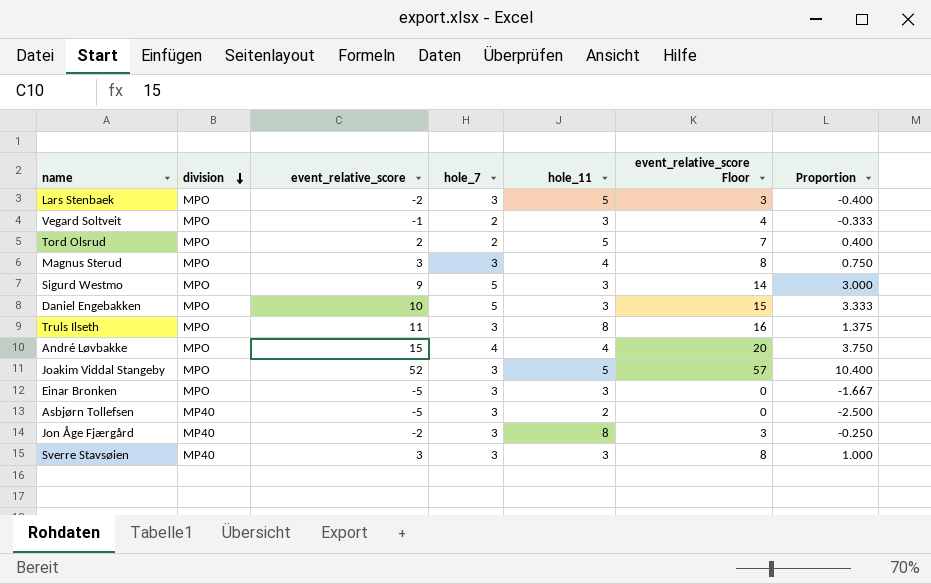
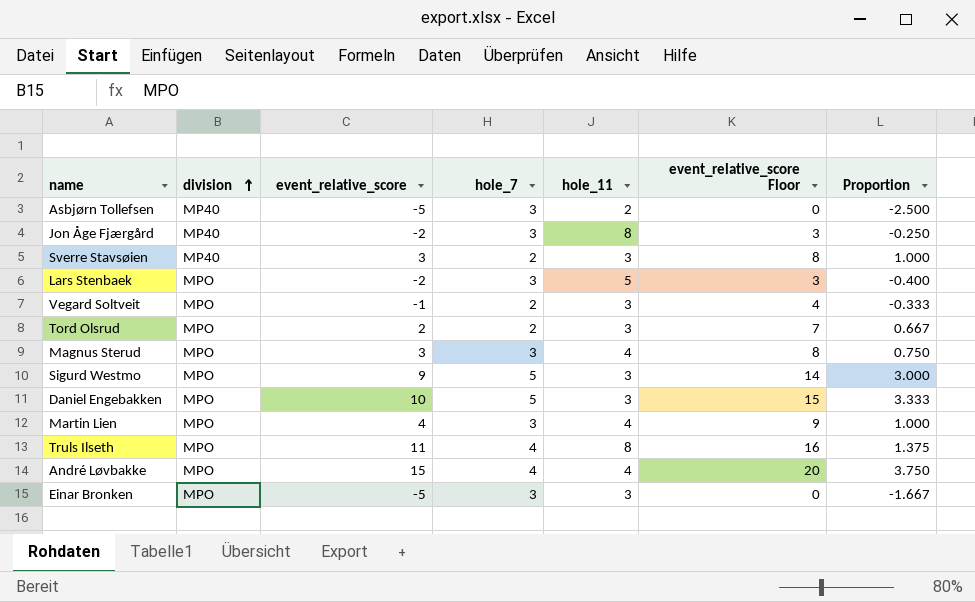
row order: division descending -> division ascending
row Joakim Viddal Stangeby: MPO | 52 | 3 | 5 | 57 | 10.400 -> none
Sverre Stavsøien | hole_7: 3 -> 2
Tord Olsrud | hole_11: 5 -> 3
Tord Olsrud | Proportion: 0.400 -> 0.667
row Martin Lien: none -> MPO | 4 | 3 | 4 | 9 | 1.000
Truls Ilseth | hole_7: 3 -> 4

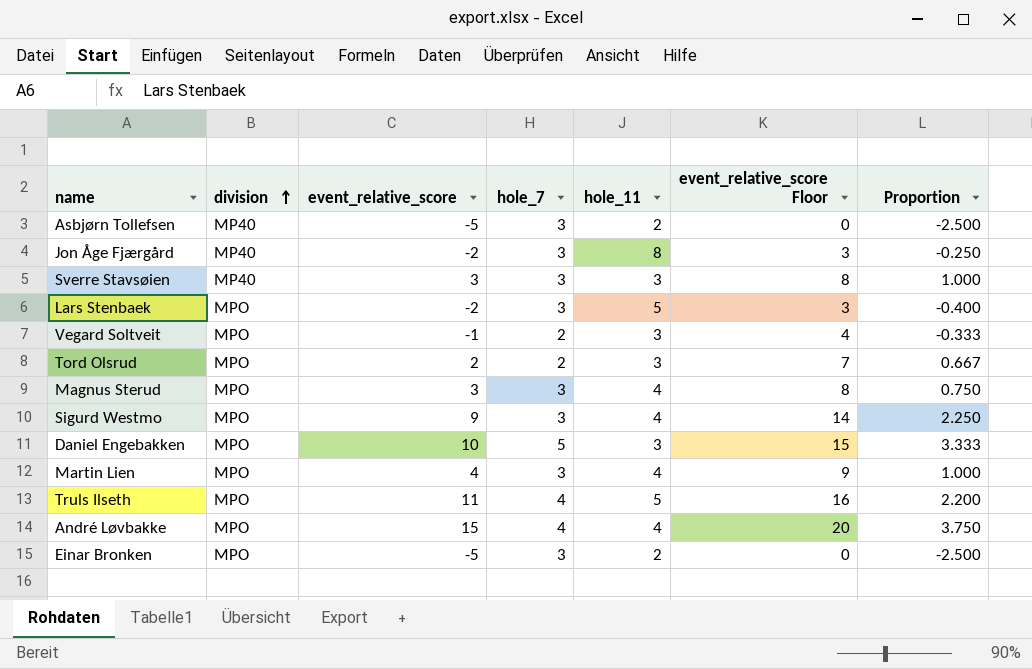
Sverre Stavsøien | hole_7: 2 -> 3
Sigurd Westmo | hole_7: 5 -> 3
Sigurd Westmo | hole_11: 3 -> 4
Sigurd Westmo | Proportion: 3.000 -> 2.250
Truls Ilseth | hole_11: 8 -> 5
Truls Ilseth | Proportion: 1.375 -> 2.200
Einar Bronken | hole_11: 3 -> 2
Einar Bronken | Proportion: -1.667 -> -2.500

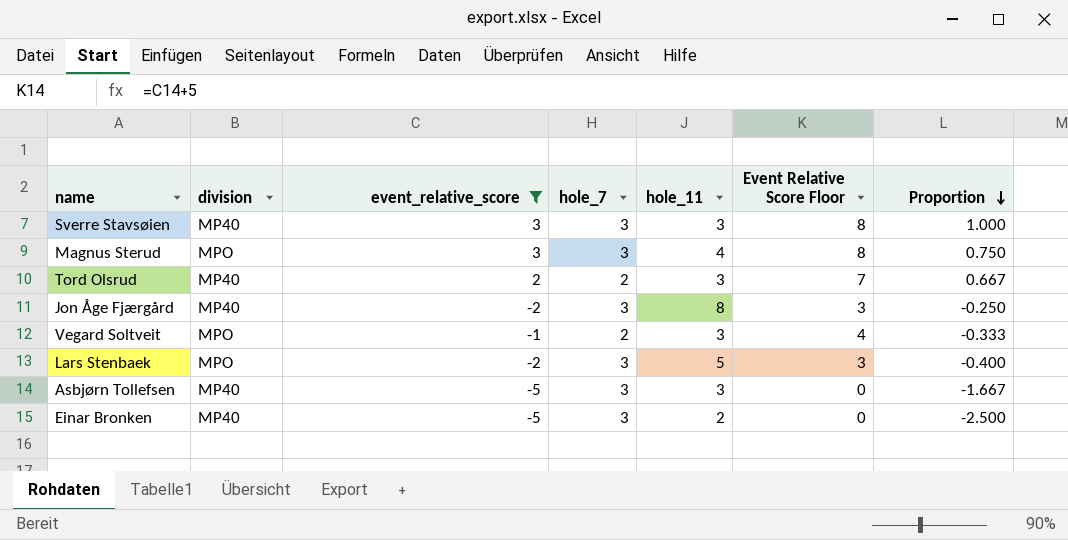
filter: none -> event_relative_score <= 3
row order: division ascending -> Proportion descending
column name: event_relative_score Floor -> Event Relative Score Floor
Tord Olsrud | division: MPO -> MP40
Asbjørn Tollefsen | hole_11: 2 -> 3
Asbjørn Tollefsen | Proportion: -2.500 -> -1.667
Einar Bronken | division: MPO -> MP40

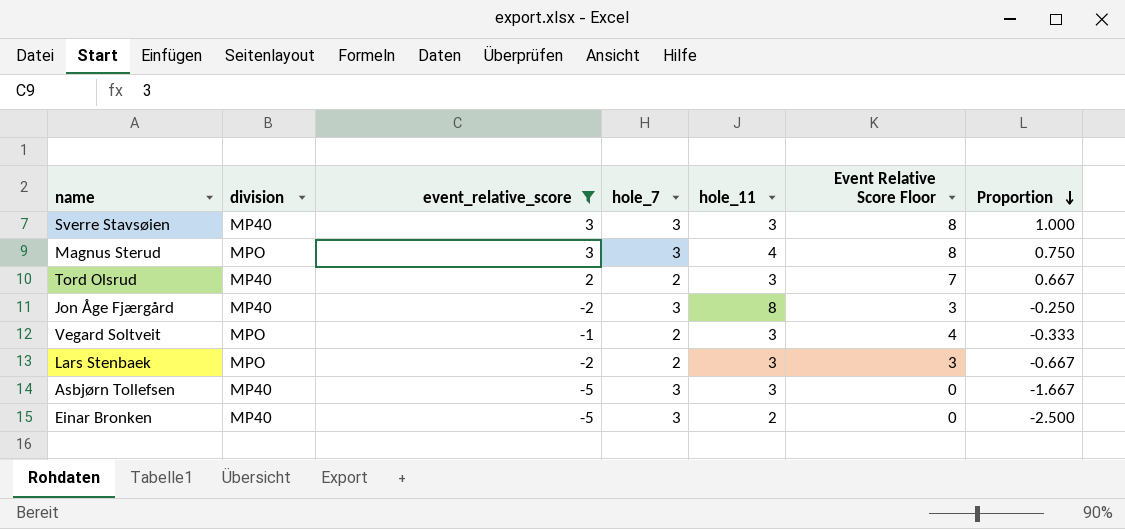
Lars Stenbaek | hole_7: 3 -> 2
Lars Stenbaek | hole_11: 5 -> 3
Lars Stenbaek | Proportion: -0.400 -> -0.667

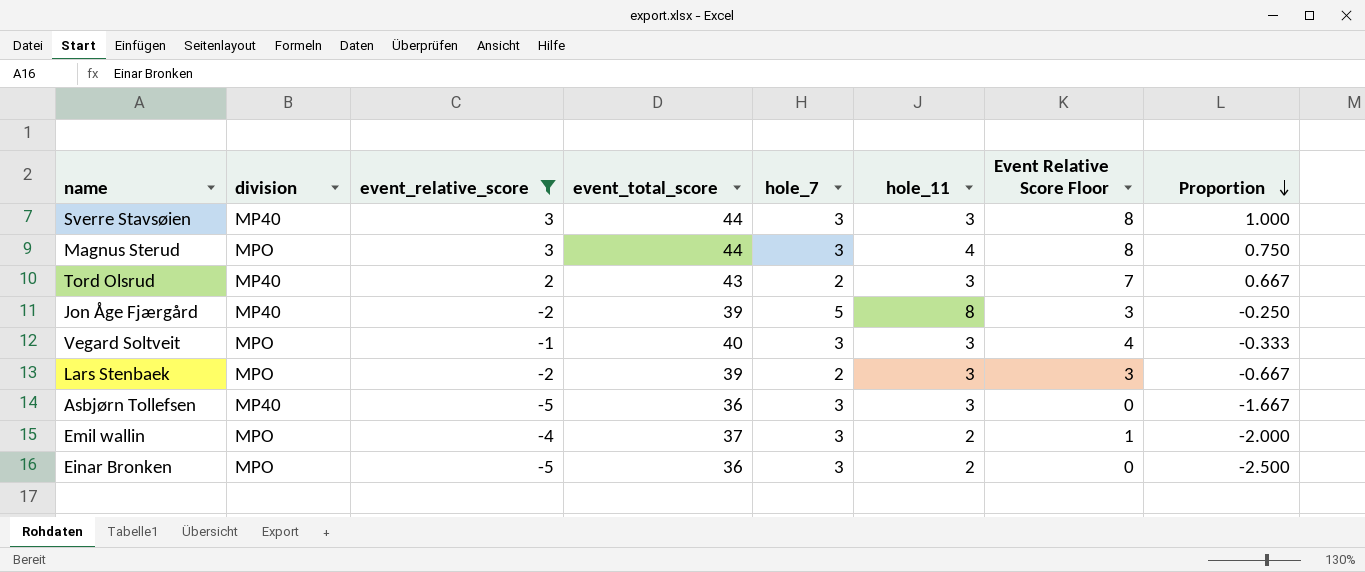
column event_total_score | position: none -> 4
Jon Åge Fjærgård | hole_7: 3 -> 5
Vegard Soltveit | hole_7: 2 -> 3
row Emil wallin: none -> MPO | -4 | 37 | 3 | 2 | 1 | -2.000
Einar Bronken | division: MP40 -> MPO

